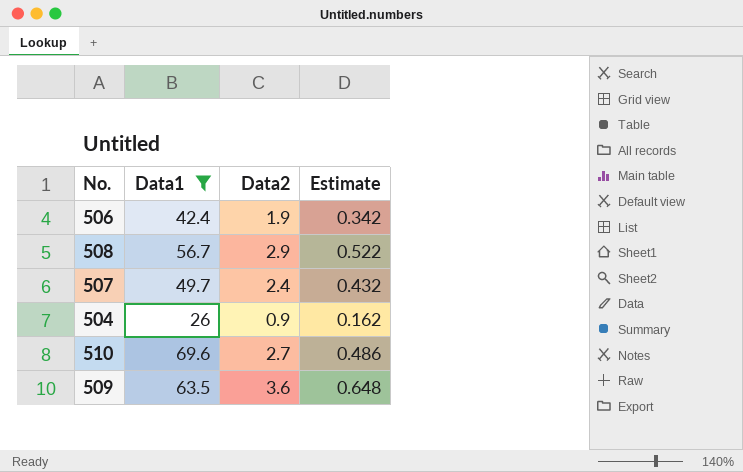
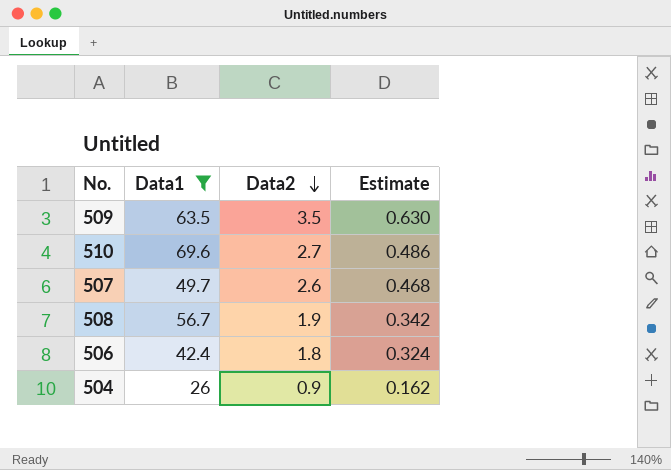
row order: none -> Data2 descending
509 | Data2: 3.6 -> 3.5
509 | Estimate: 0.648 -> 0.630
507 | Data2: 2.4 -> 2.6
507 | Estimate: 0.432 -> 0.468
508 | Data2: 2.9 -> 1.9
508 | Estimate: 0.522 -> 0.342
506 | Data2: 1.9 -> 1.8
506 | Estimate: 0.342 -> 0.324

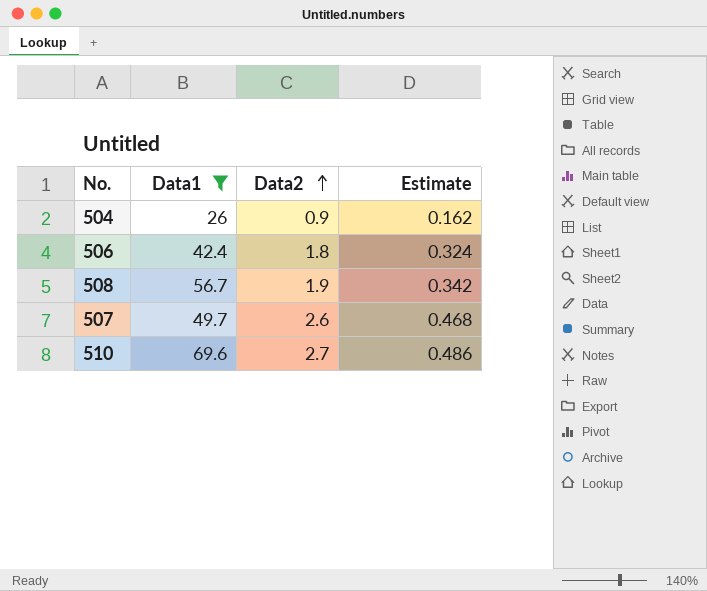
row order: Data2 descending -> Data2 ascending
row 509: 63.5 | 3.5 | 0.630 -> none

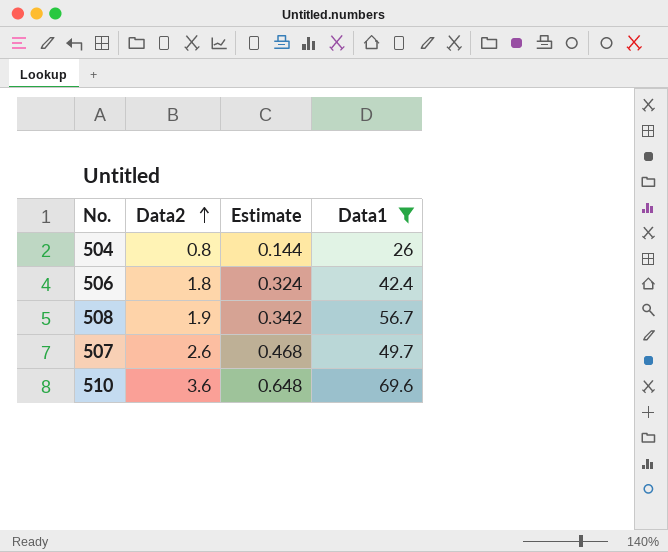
column Data1 | position: 2 -> 4
504 | Data2: 0.9 -> 0.8
504 | Estimate: 0.162 -> 0.144
510 | Data2: 2.7 -> 3.6
510 | Estimate: 0.486 -> 0.648

